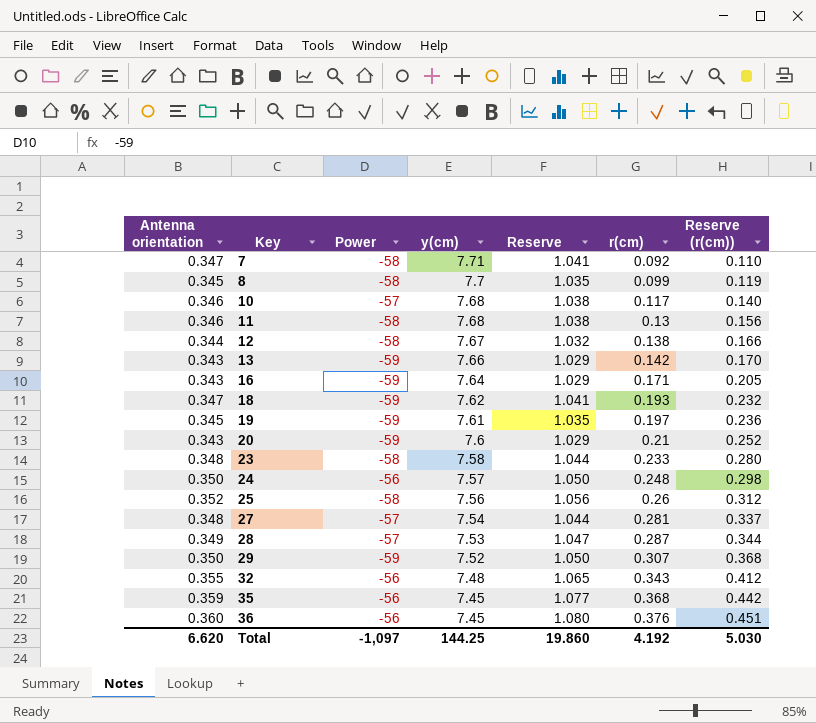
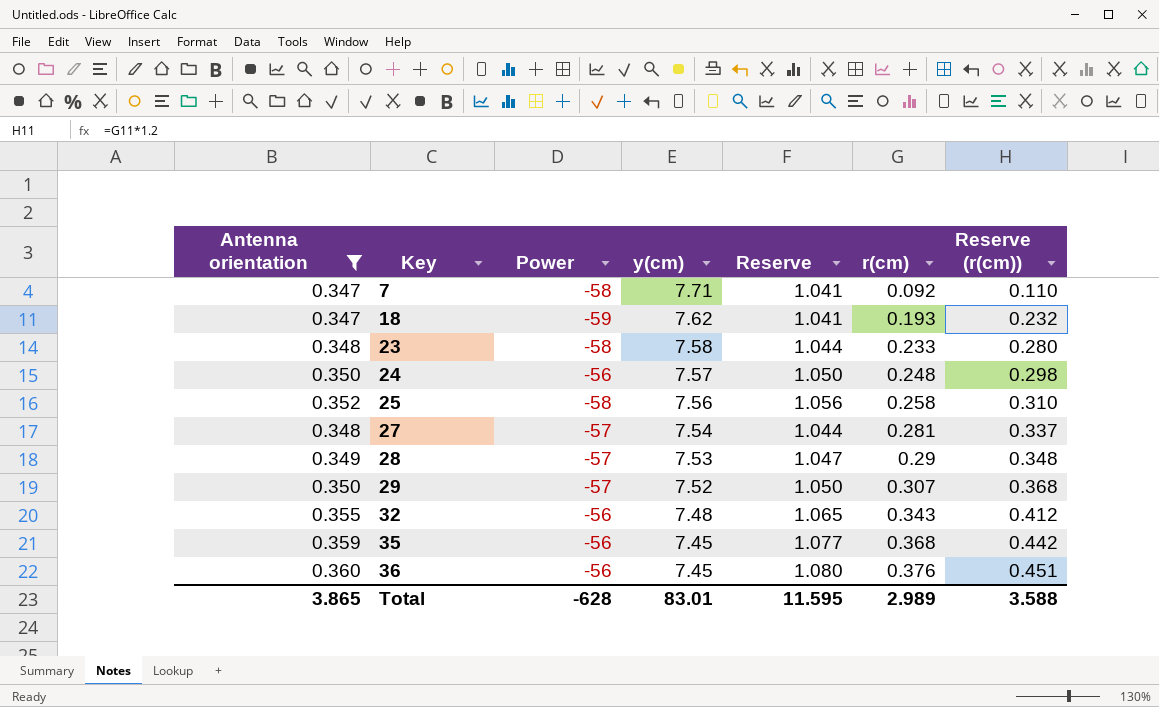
filter: none -> Antenna orientation >= 0.347
25 | r(cm): 0.26 -> 0.258
25 | Reserve (r(cm)): 0.312 -> 0.310
28 | r(cm): 0.287 -> 0.29
28 | Reserve (r(cm)): 0.344 -> 0.348
29 | Power: -59 -> -57
Total | Antenna orientation: 6.620 -> 3.865
Total | Power: -1,097 -> -628
Total | y(cm): 144.25 -> 83.01
Total | Reserve: 19.860 -> 11.595
Total | r(cm): 4.192 -> 2.989
Total | Reserve (r(cm)): 5.030 -> 3.588

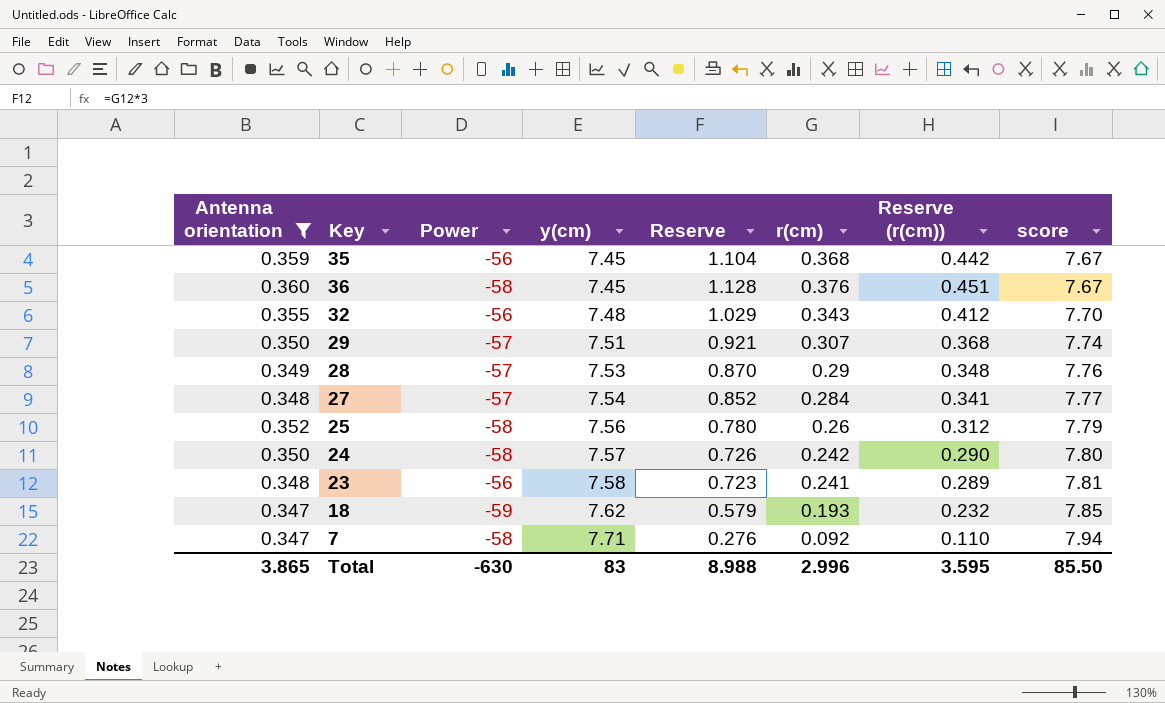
row order: Key ascending -> y(cm) ascending
column Reserve | formula: [Antenna orientation] * 3 -> [r(cm)] * 3
column score | formula: none -> [y(cm)] * 1.03
36 | Power: -56 -> -58
29 | y(cm): 7.52 -> 7.51
27 | r(cm): 0.281 -> 0.284
27 | Reserve (r(cm)): 0.337 -> 0.341
25 | r(cm): 0.258 -> 0.26
25 | Reserve (r(cm)): 0.310 -> 0.312
24 | Power: -56 -> -58
24 | r(cm): 0.248 -> 0.242
24 | Reserve (r(cm)): 0.298 -> 0.290
23 | Power: -58 -> -56
23 | r(cm): 0.233 -> 0.241
23 | Reserve (r(cm)): 0.280 -> 0.289
Total | Power: -628 -> -630
Total | y(cm): 83.01 -> 83
Total | Reserve: 11.595 -> 8.988
Total | r(cm): 2.989 -> 2.996
Total | Reserve (r(cm)): 3.588 -> 3.595

